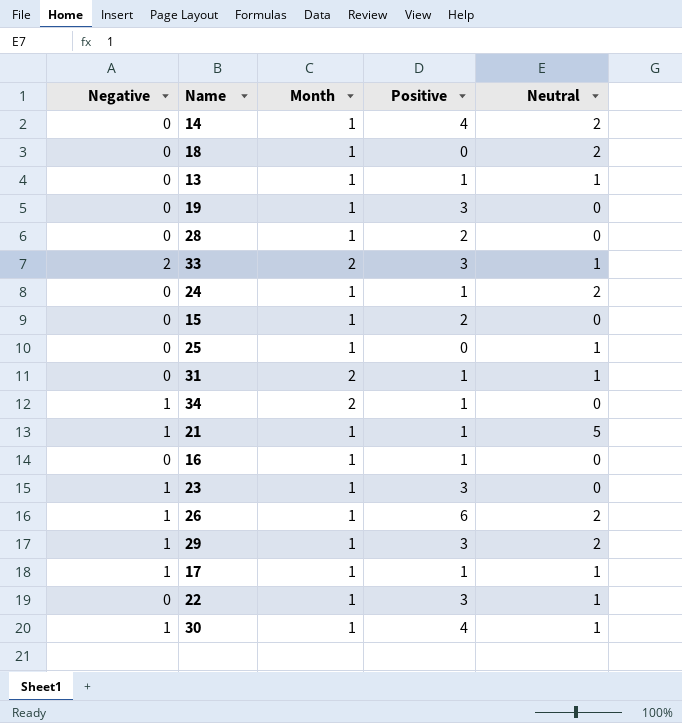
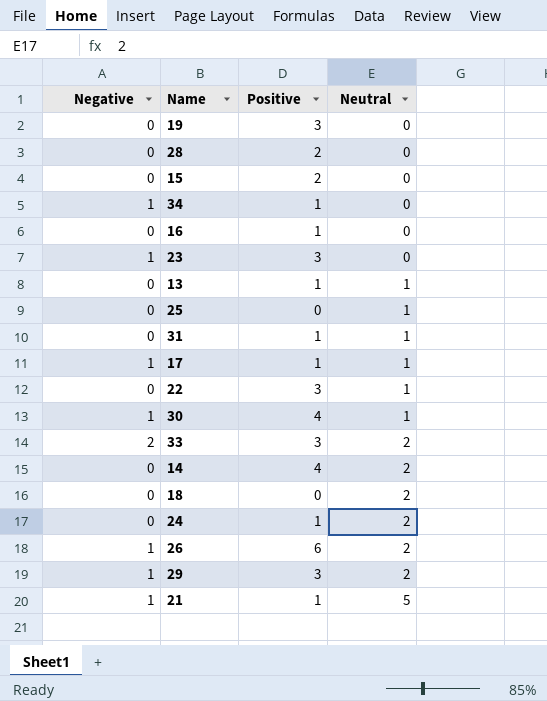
row order: none -> Neutral ascending
column Month | position: 3 -> none
33 | Neutral: 1 -> 2

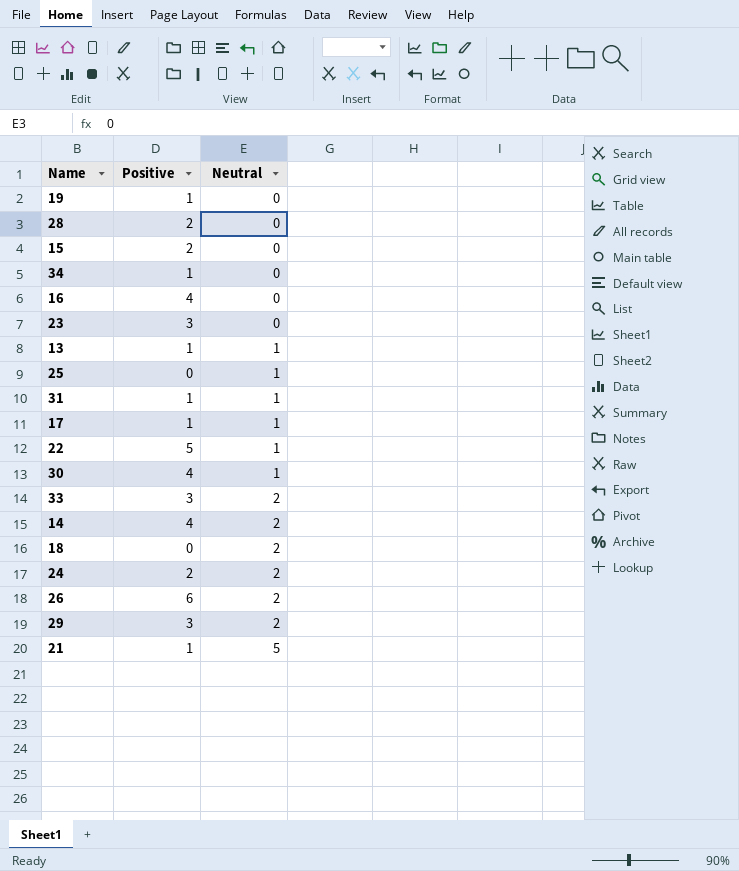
column Negative | position: 1 -> none
19 | Positive: 3 -> 1
16 | Positive: 1 -> 4
22 | Positive: 3 -> 5
24 | Positive: 1 -> 2

